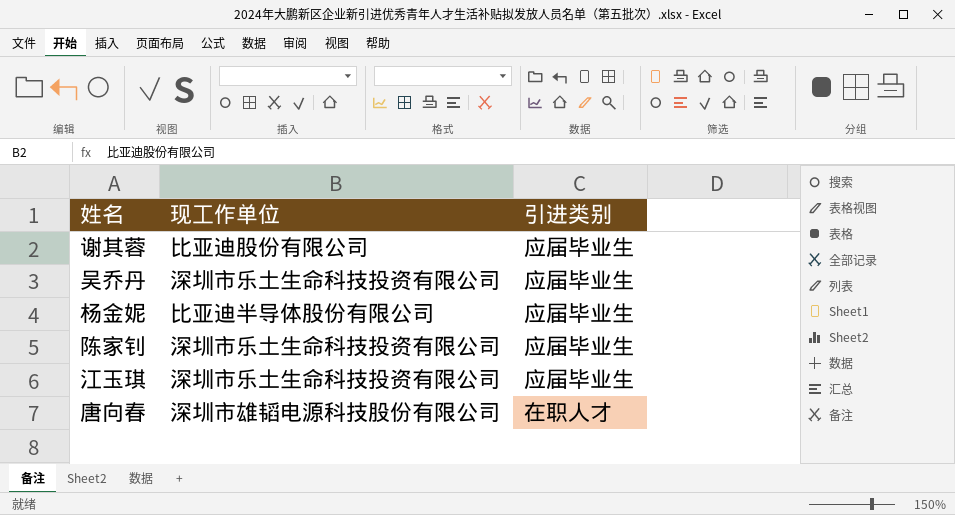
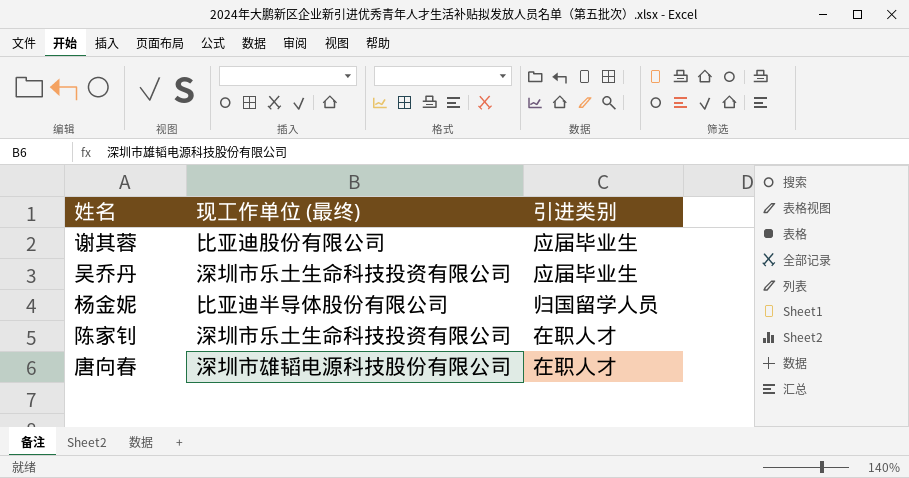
column name: 现工作单位 -> 现工作单位 (最终)
row 江玉琪: 深圳市乐土生命科技投资有限公司 | 应届毕业生 -> none
杨金妮 | 引进类别: 应届毕业生 -> 归国留学人员
陈家钊 | 引进类别: 应届毕业生 -> 在职人才

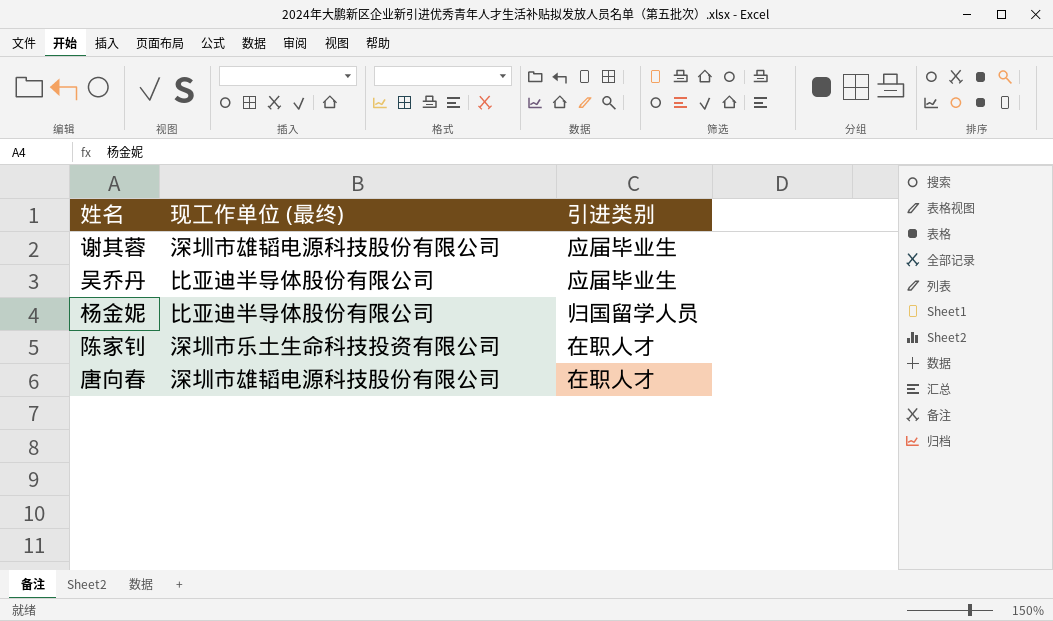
谢其蓉 | 现工作单位 (最终): 比亚迪股份有限公司 -> 深圳市雄韬电源科技股份有限公司
吴乔丹 | 现工作单位 (最终): 深圳市乐土生命科技投资有限公司 -> 比亚迪半导体股份有限公司

